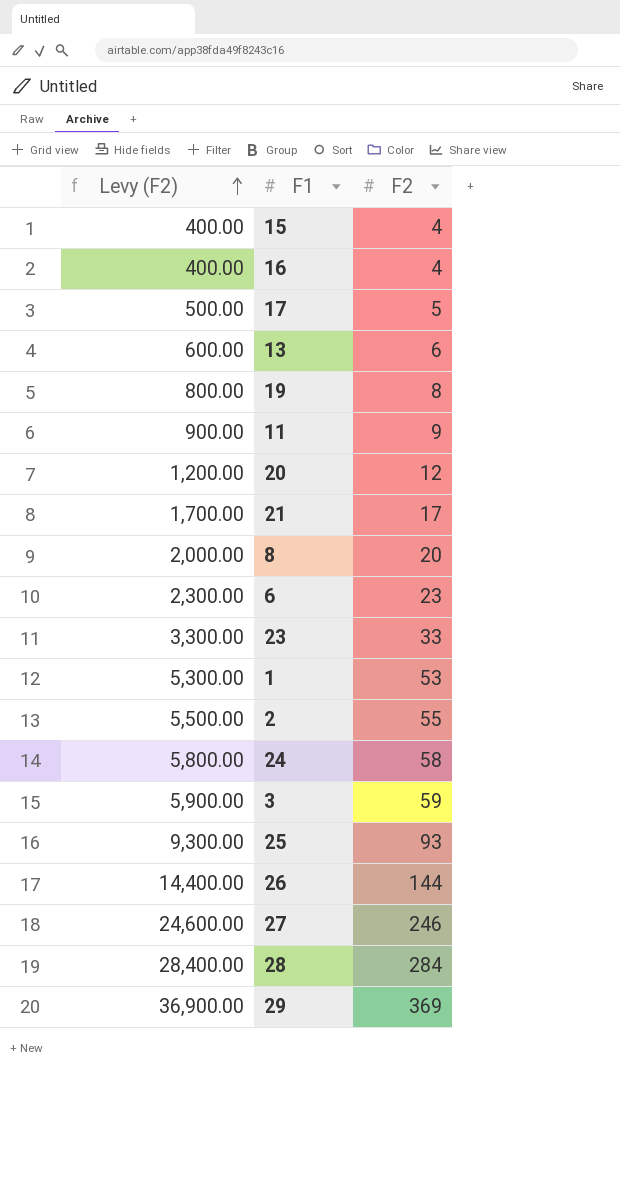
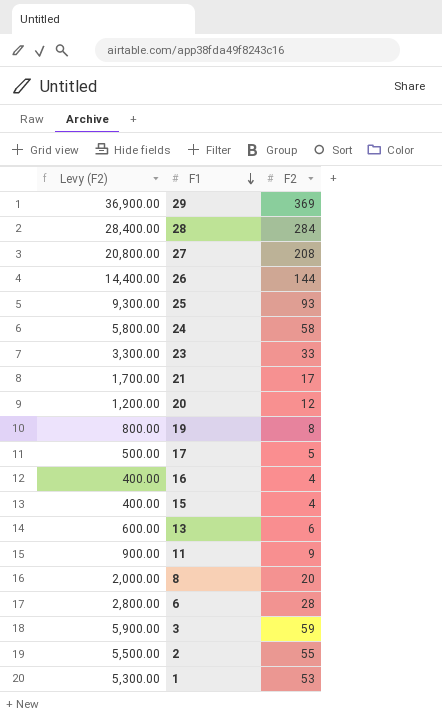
row order: Levy (F2) ascending -> F1 descending
27 | Levy (F2): 24,600.00 -> 20,800.00
27 | F2: 246 -> 208
6 | Levy (F2): 2,300.00 -> 2,800.00
6 | F2: 23 -> 28

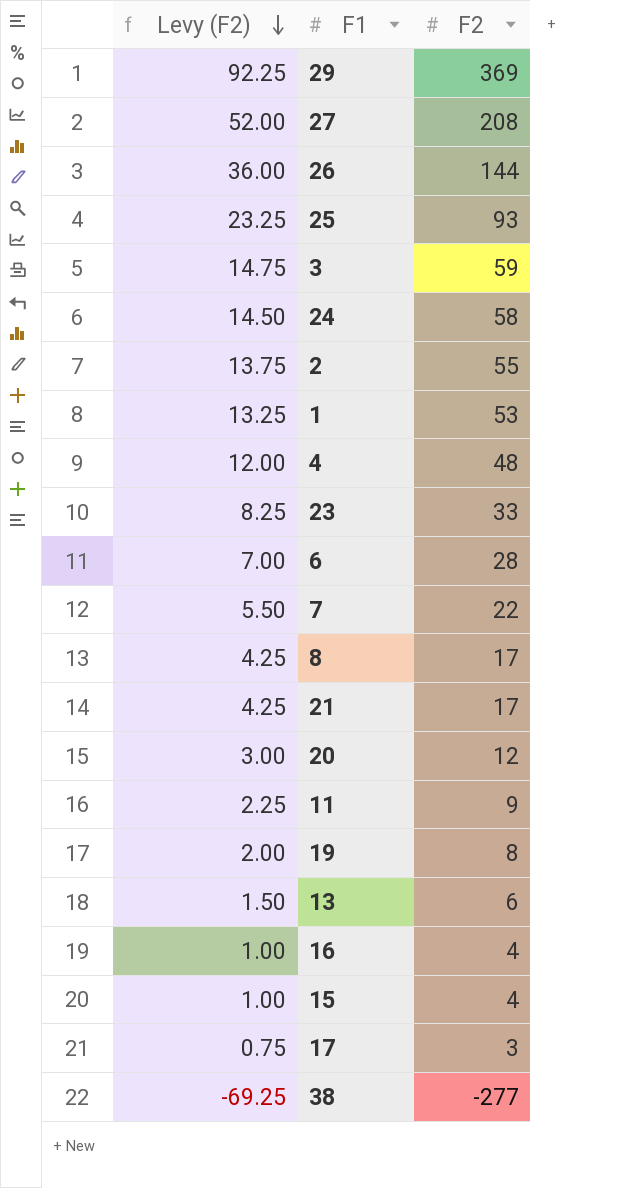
row order: F1 descending -> Levy (F2) descending
column Levy (F2) | formula: [F2] * 100 -> [F2] * 0.25
row 28: 28,400.00 | 284 -> none
row 4: none -> 12.00 | 48
row 7: none -> 5.50 | 22
8 | F2: 20 -> 17
17 | F2: 5 -> 3
row 38: none -> -69.25 | -277

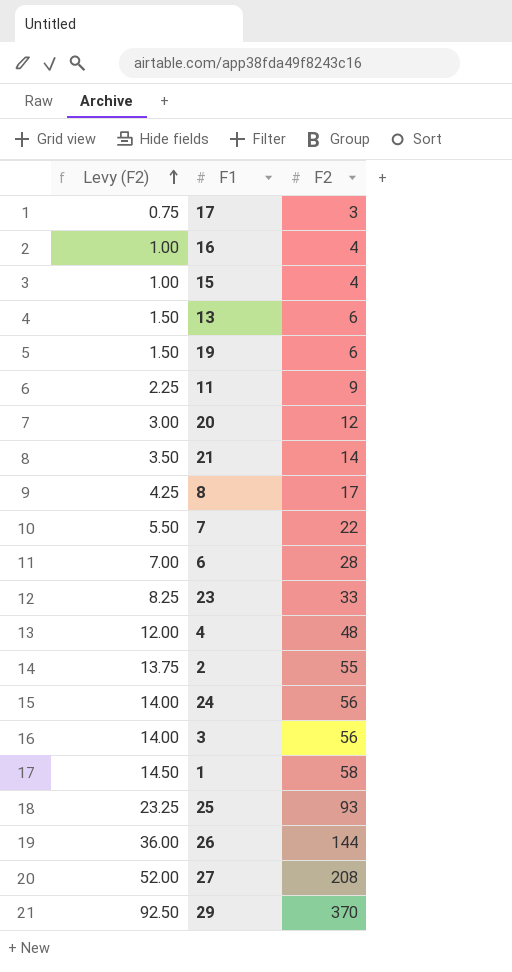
row order: Levy (F2) descending -> Levy (F2) ascending
row 38: -69.25 | -277 -> none
19 | Levy (F2): 2.00 -> 1.50
19 | F2: 8 -> 6
21 | Levy (F2): 4.25 -> 3.50
21 | F2: 17 -> 14
24 | Levy (F2): 14.50 -> 14.00
24 | F2: 58 -> 56
3 | Levy (F2): 14.75 -> 14.00
3 | F2: 59 -> 56
1 | Levy (F2): 13.25 -> 14.50
1 | F2: 53 -> 58
29 | Levy (F2): 92.25 -> 92.50
29 | F2: 369 -> 370

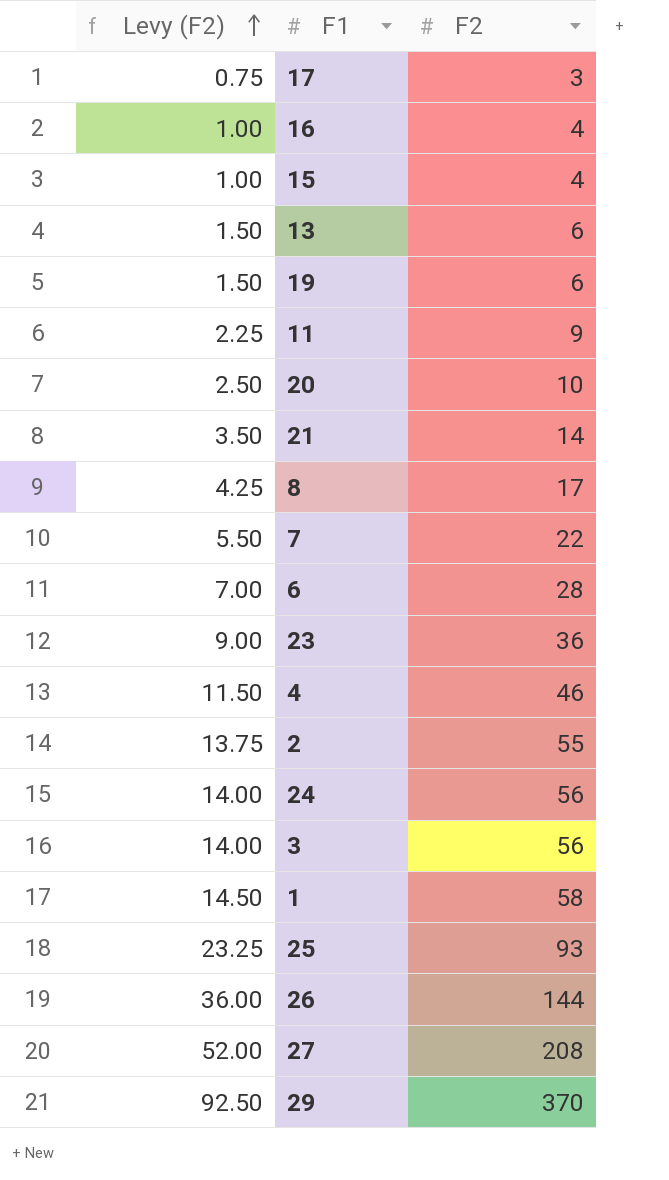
20 | Levy (F2): 3.00 -> 2.50
20 | F2: 12 -> 10
23 | Levy (F2): 8.25 -> 9.00
23 | F2: 33 -> 36
4 | Levy (F2): 12.00 -> 11.50
4 | F2: 48 -> 46

